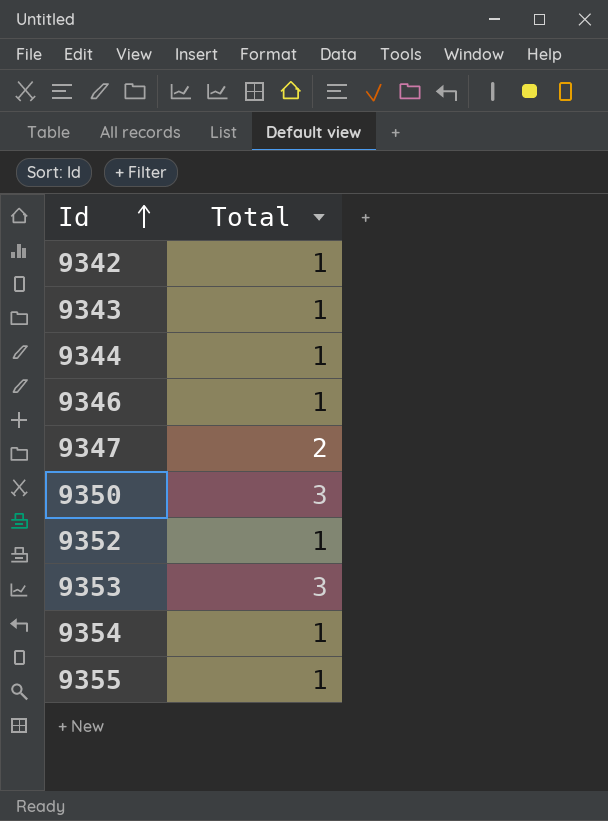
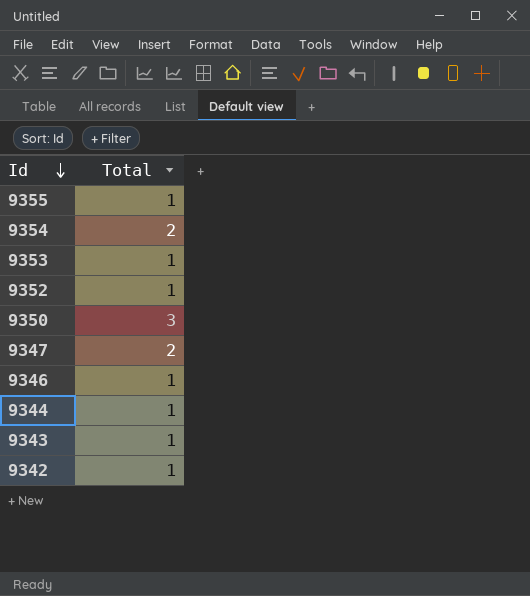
row order: Id ascending -> Id descending
9354 | Total: 1 -> 2
9353 | Total: 3 -> 1

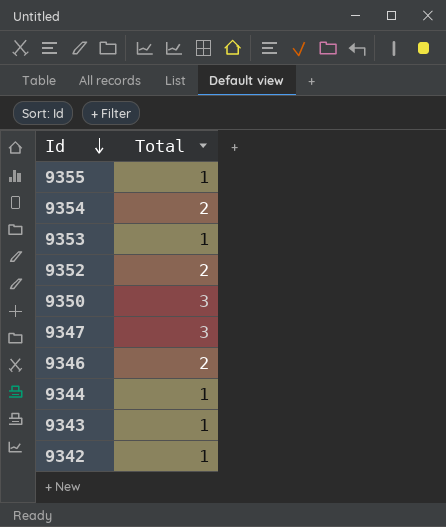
9352 | Total: 1 -> 2
9347 | Total: 2 -> 3
9346 | Total: 1 -> 2

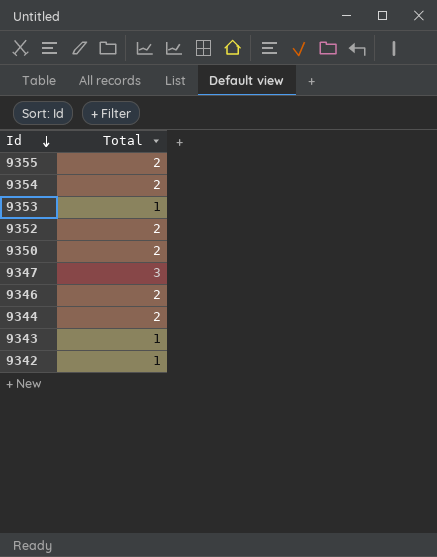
9355 | Total: 1 -> 2
9350 | Total: 3 -> 2
9344 | Total: 1 -> 2

